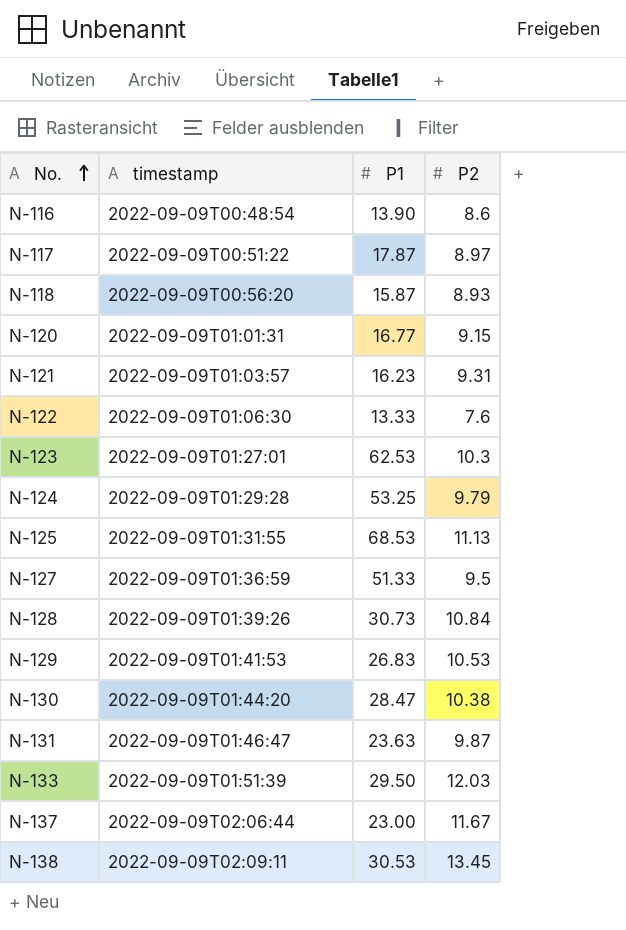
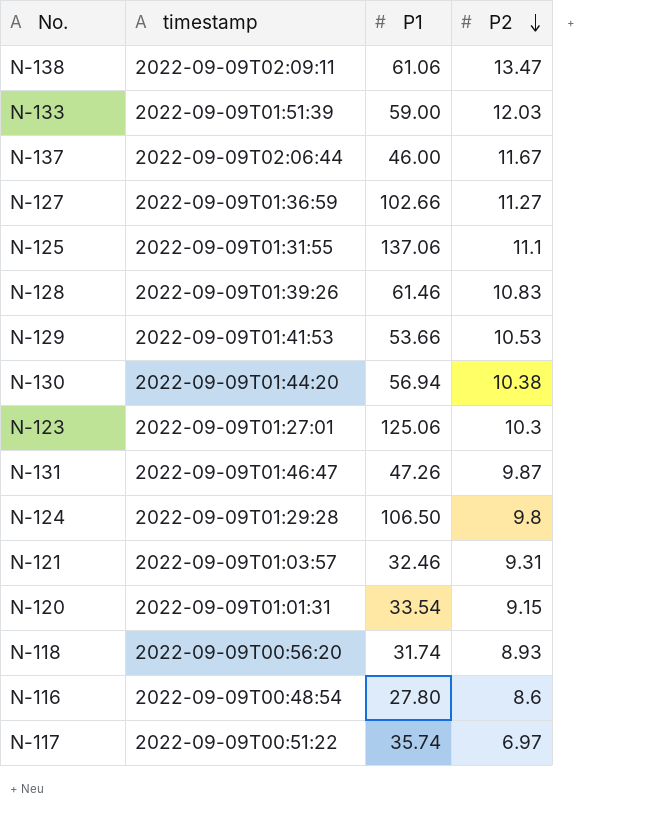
row order: No. ascending -> P2 descending
row N-122: 2022-09-09T01:06:30 | 13.33 | 7.6 -> none
N-138 | P1: 30.53 -> 61.06
N-138 | P2: 13.45 -> 13.47
N-133 | P1: 29.50 -> 59.00
N-137 | P1: 23.00 -> 46.00
N-127 | P1: 51.33 -> 102.66
N-127 | P2: 9.5 -> 11.27
N-125 | P1: 68.53 -> 137.06
N-125 | P2: 11.13 -> 11.1
N-128 | P1: 30.73 -> 61.46
N-128 | P2: 10.84 -> 10.83
N-129 | P1: 26.83 -> 53.66
N-130 | P1: 28.47 -> 56.94
N-123 | P1: 62.53 -> 125.06
N-131 | P1: 23.63 -> 47.26
N-124 | P1: 53.25 -> 106.50
N-124 | P2: 9.79 -> 9.8
N-121 | P1: 16.23 -> 32.46
N-120 | P1: 16.77 -> 33.54
N-118 | P1: 15.87 -> 31.74
N-116 | P1: 13.90 -> 27.80
N-117 | P1: 17.87 -> 35.74
N-117 | P2: 8.97 -> 6.97

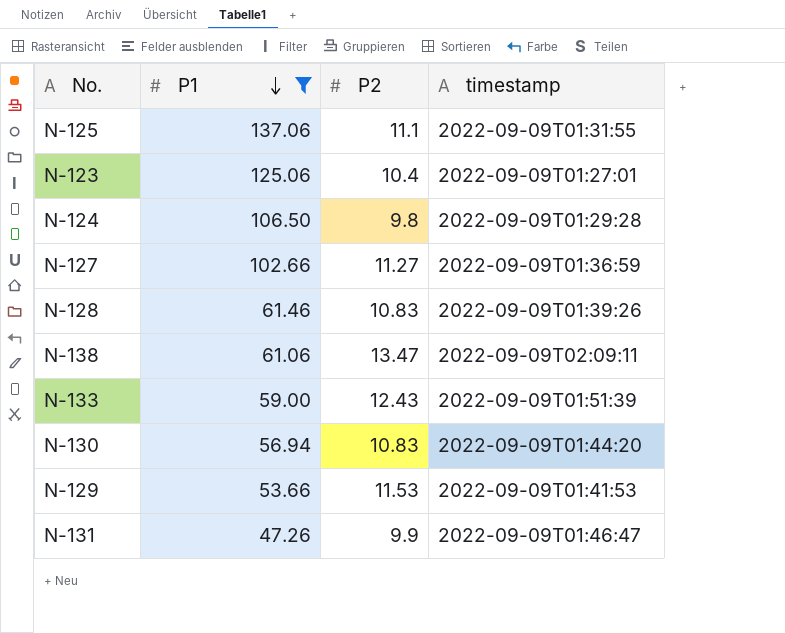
filter: none -> P1 >= 47.26
row order: P2 descending -> P1 descending
column timestamp | position: 2 -> 4
N-123 | P2: 10.3 -> 10.4
N-133 | P2: 12.03 -> 12.43
N-130 | P2: 10.38 -> 10.83
N-129 | P2: 10.53 -> 11.53
N-131 | P2: 9.87 -> 9.9

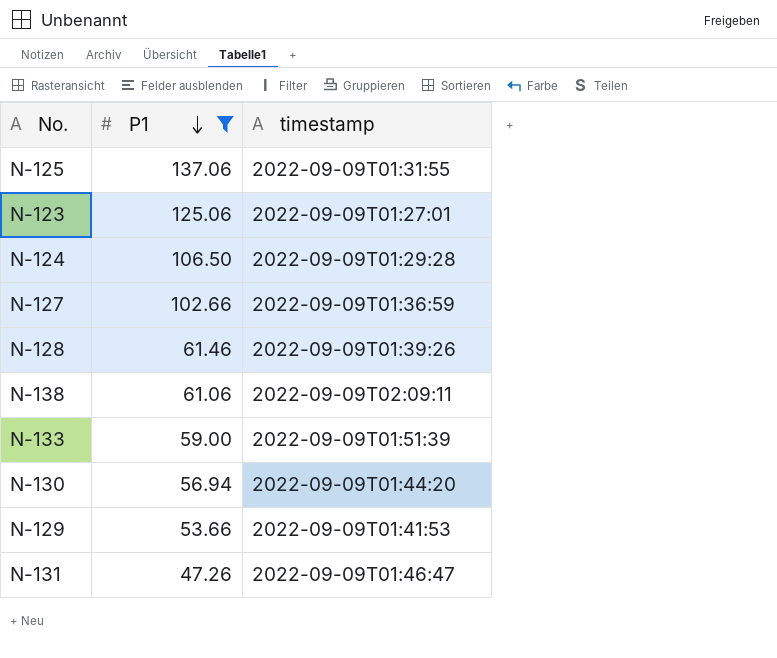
column P2 | position: 3 -> none

